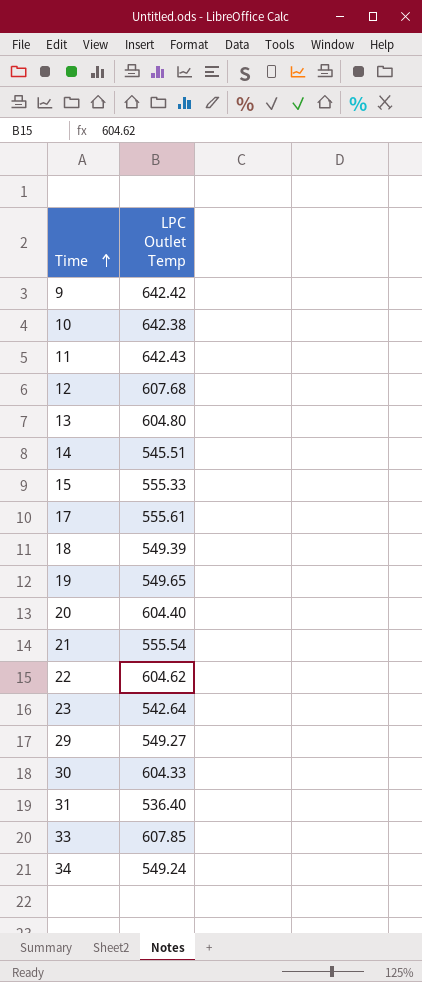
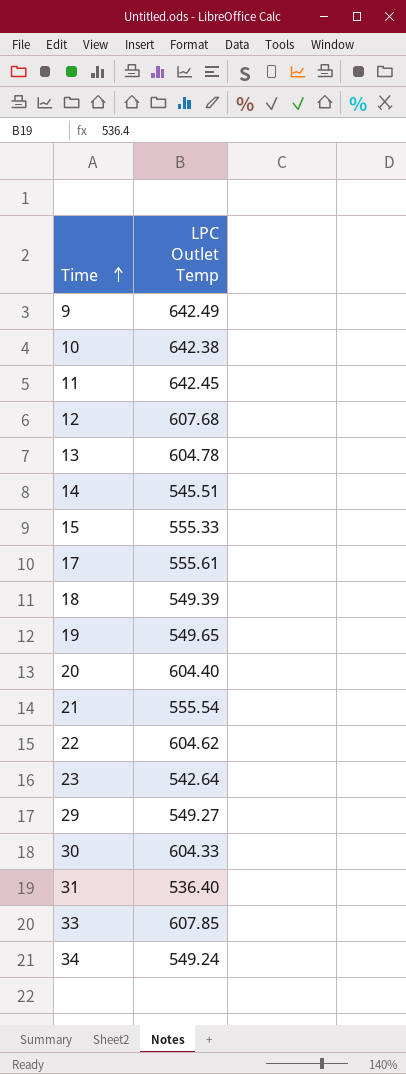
9 | LPC Outlet Temp: 642.42 -> 642.49
11 | LPC Outlet Temp: 642.43 -> 642.45
13 | LPC Outlet Temp: 604.80 -> 604.78

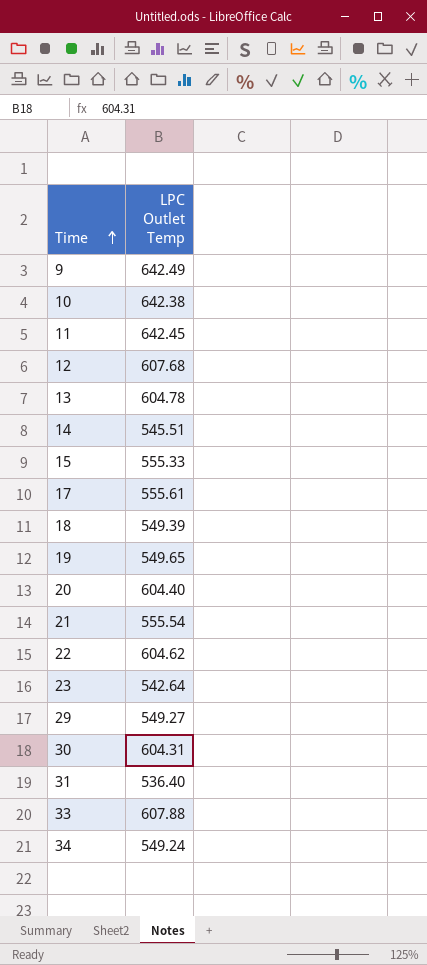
30 | LPC Outlet Temp: 604.33 -> 604.31
33 | LPC Outlet Temp: 607.85 -> 607.88

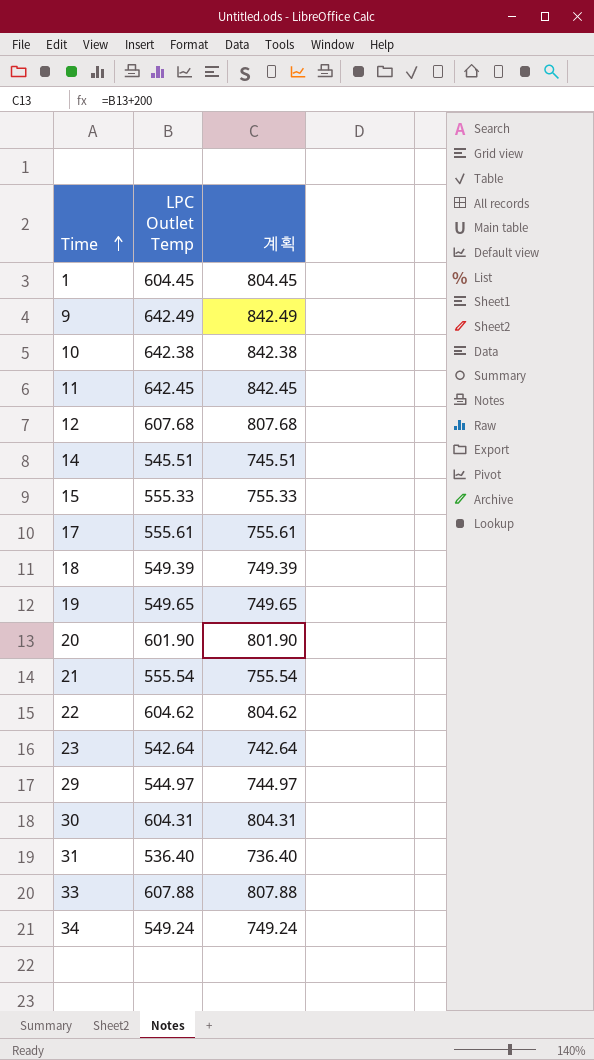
column 계획 | formula: none -> [LPC Outlet Temp] + 200
row 13: 604.78 -> none
row 1: none -> 604.45 | 804.45
20 | LPC Outlet Temp: 604.40 -> 601.90
29 | LPC Outlet Temp: 549.27 -> 544.97

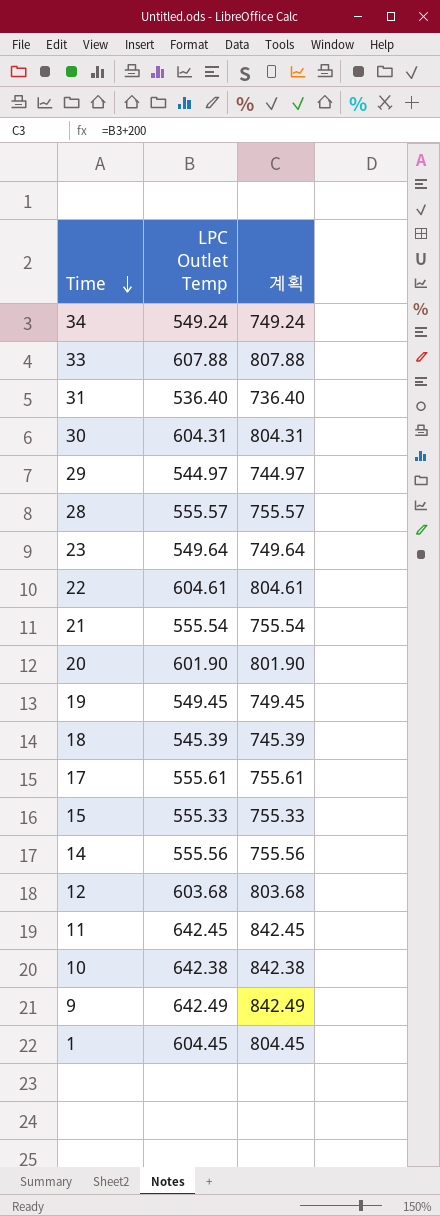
row order: Time ascending -> Time descending
row 28: none -> 555.57 | 755.57
23 | LPC Outlet Temp: 542.64 -> 549.64
23 | 계획: 742.64 -> 749.64
22 | LPC Outlet Temp: 604.62 -> 604.61
22 | 계획: 804.62 -> 804.61
19 | LPC Outlet Temp: 549.65 -> 549.45
19 | 계획: 749.65 -> 749.45
18 | LPC Outlet Temp: 549.39 -> 545.39
18 | 계획: 749.39 -> 745.39
14 | LPC Outlet Temp: 545.51 -> 555.56
14 | 계획: 745.51 -> 755.56
12 | LPC Outlet Temp: 607.68 -> 603.68
12 | 계획: 807.68 -> 803.68

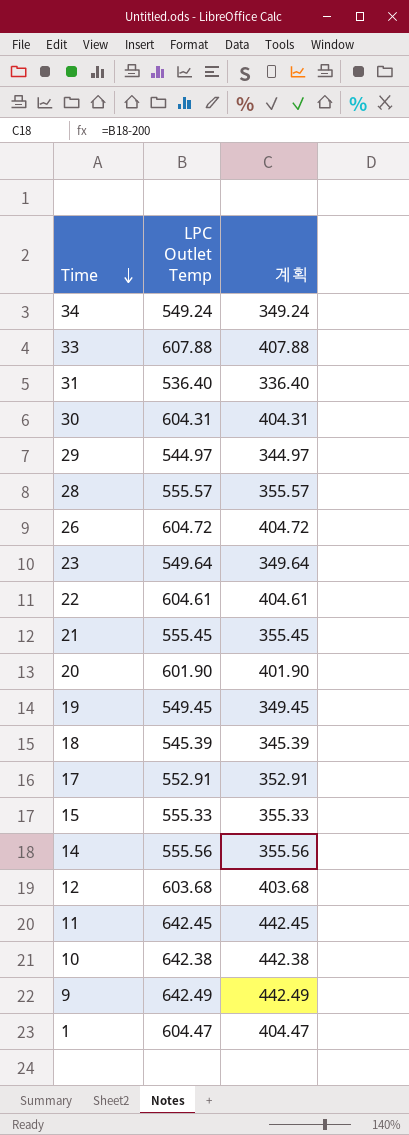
column 계획 | formula: [LPC Outlet Temp] + 200 -> [LPC Outlet Temp] - 200
row 26: none -> 604.72 | 404.72
21 | LPC Outlet Temp: 555.54 -> 555.45
17 | LPC Outlet Temp: 555.61 -> 552.91
1 | LPC Outlet Temp: 604.45 -> 604.47

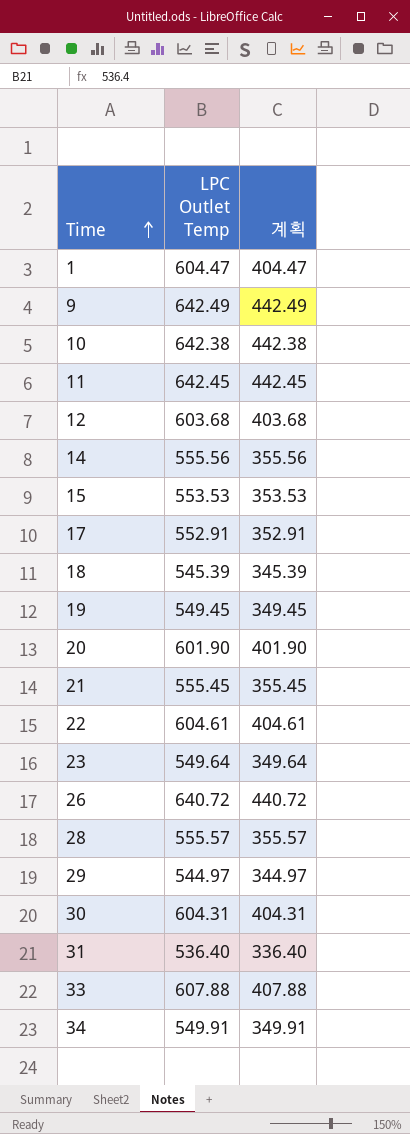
row order: Time descending -> Time ascending
15 | LPC Outlet Temp: 555.33 -> 553.53
15 | 계획: 355.33 -> 353.53
26 | LPC Outlet Temp: 604.72 -> 640.72
26 | 계획: 404.72 -> 440.72
34 | LPC Outlet Temp: 549.24 -> 549.91
34 | 계획: 349.24 -> 349.91

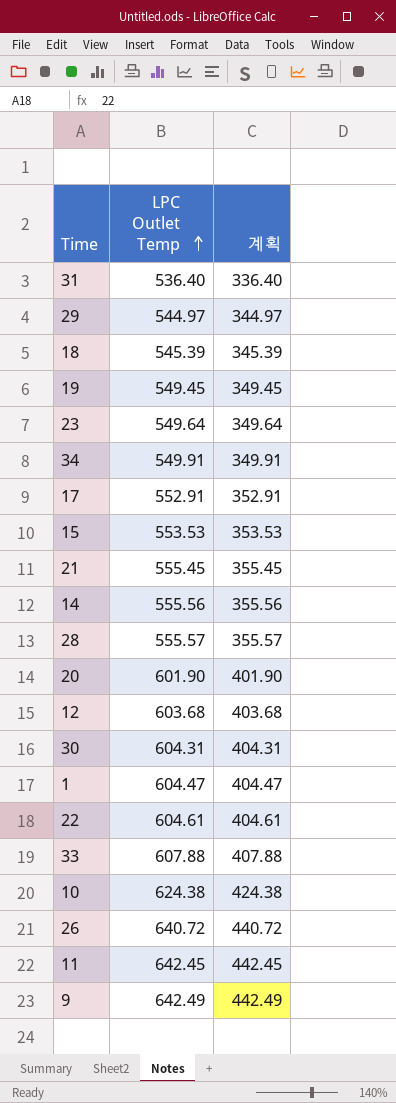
row order: Time ascending -> LPC Outlet Temp ascending
10 | LPC Outlet Temp: 642.38 -> 624.38
10 | 계획: 442.38 -> 424.38

